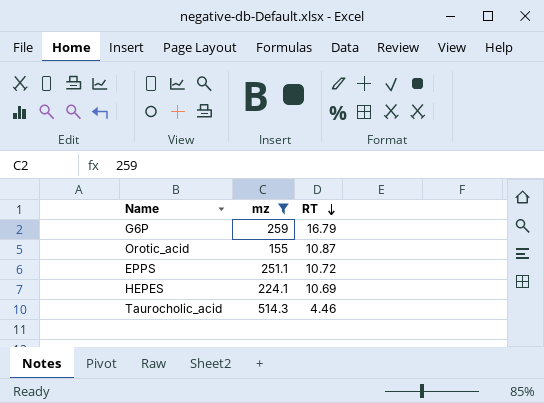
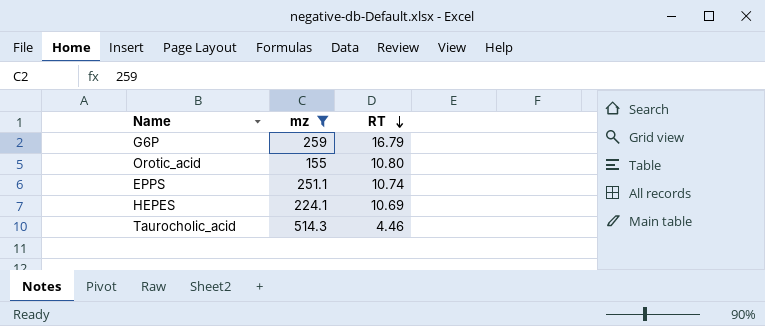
Orotic_acid | RT: 10.87 -> 10.80
EPPS | RT: 10.72 -> 10.74

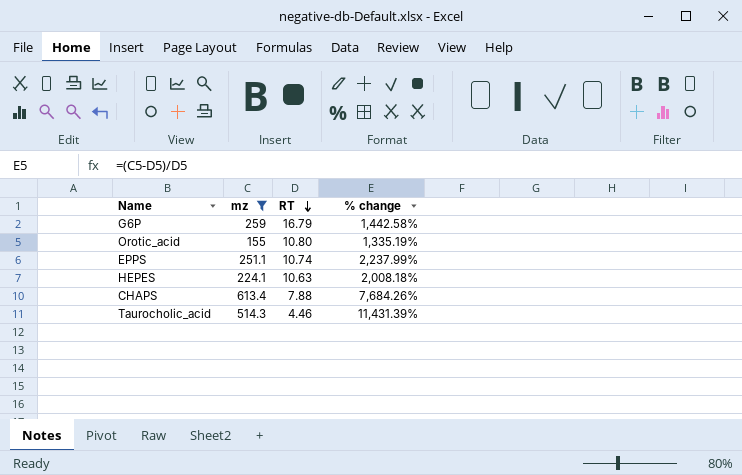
column % change | formula: none -> ([mz] - [RT]) / [RT]
HEPES | RT: 10.69 -> 10.63
row CHAPS: none -> 613.4 | 7.88 | 7,684.26%

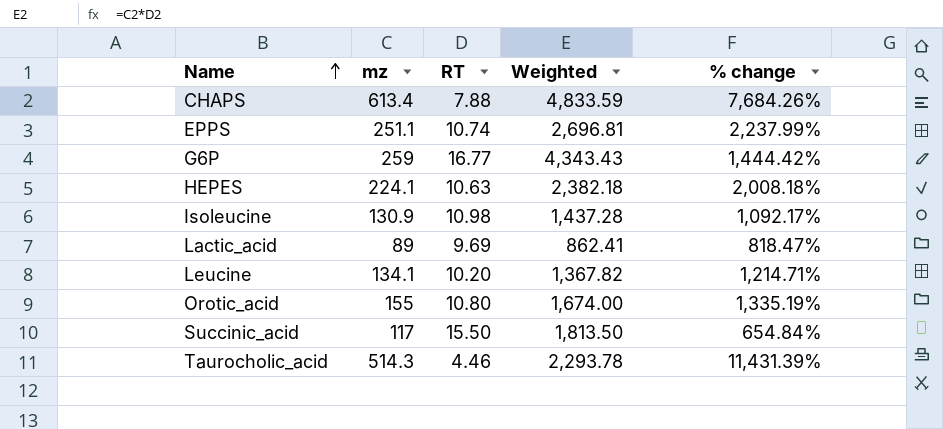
filter: mz >= 155 -> none
row order: RT descending -> Name ascending
column Weighted | formula: none -> [mz] * [RT]
G6P | RT: 16.79 -> 16.77
G6P | % change: 1,442.58% -> 1,444.42%

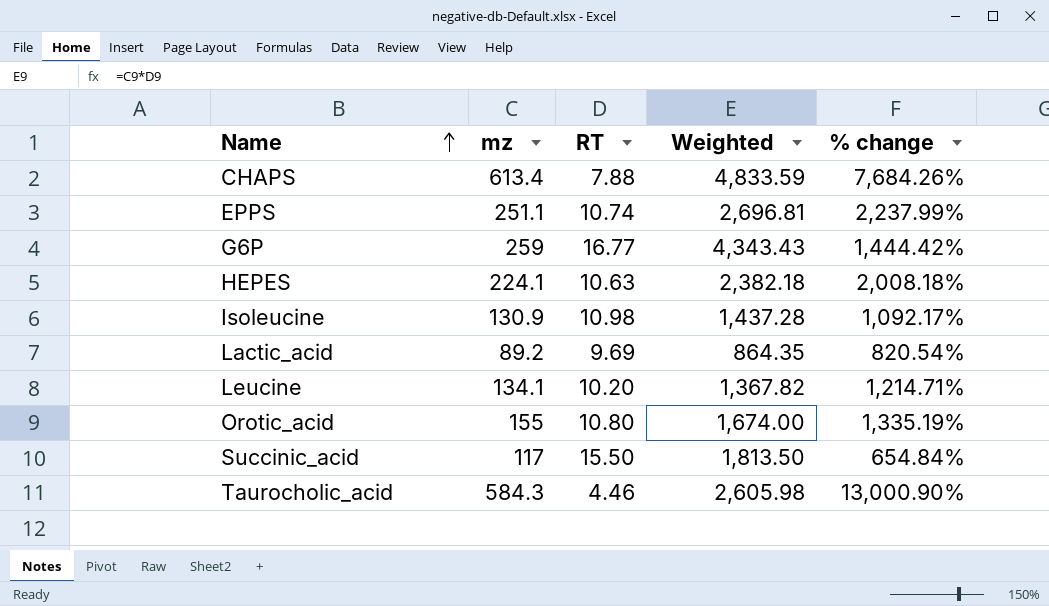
Lactic_acid | mz: 89 -> 89.2
Lactic_acid | Weighted: 862.41 -> 864.35
Lactic_acid | % change: 818.47% -> 820.54%
Taurocholic_acid | mz: 514.3 -> 584.3
Taurocholic_acid | Weighted: 2,293.78 -> 2,605.98
Taurocholic_acid | % change: 11,431.39% -> 13,000.90%

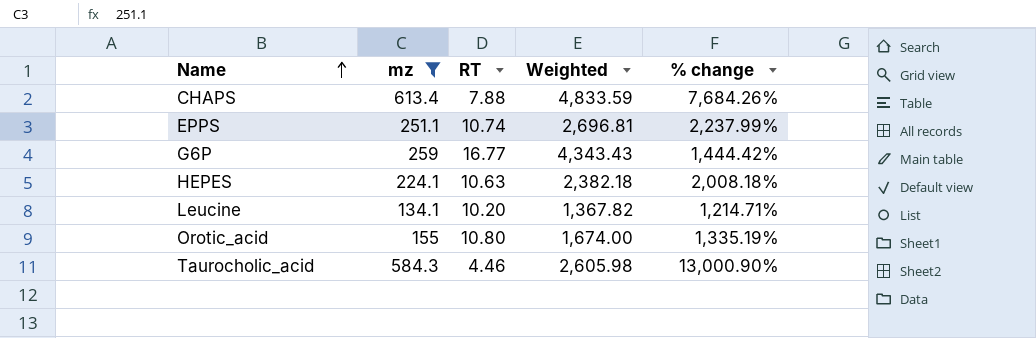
filter: none -> mz >= 134.1

